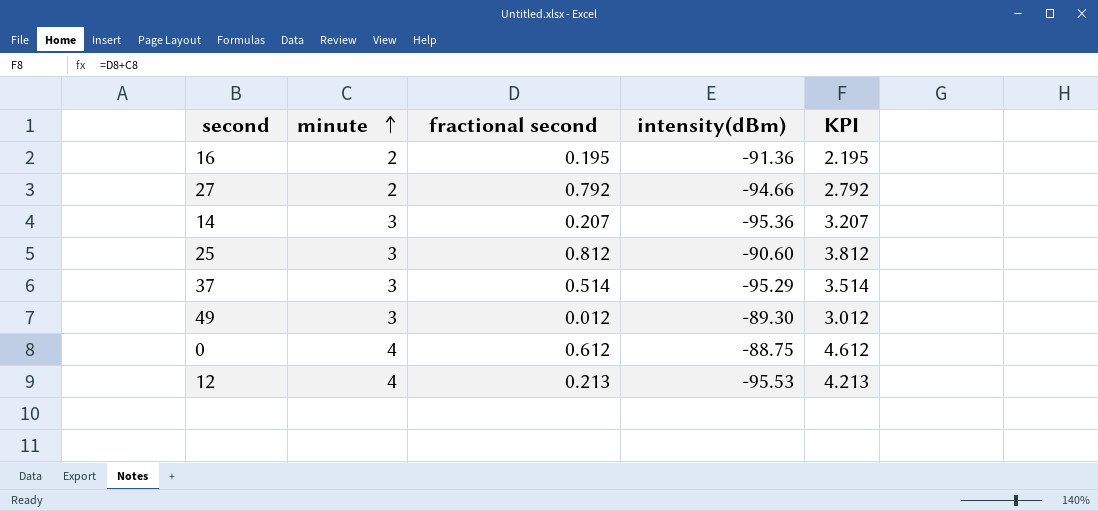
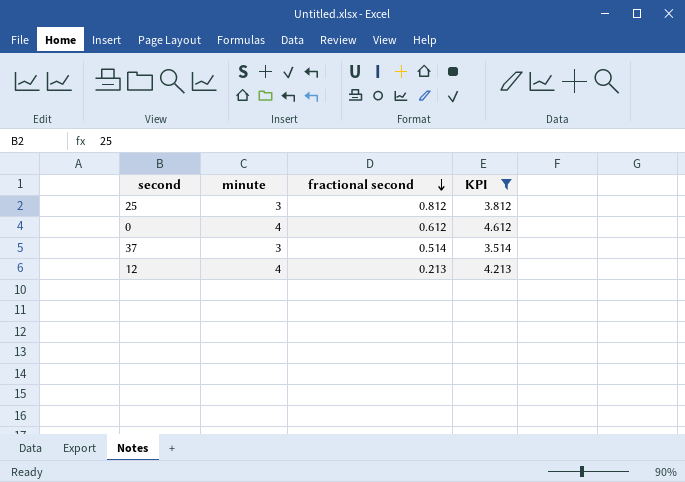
filter: none -> KPI >= 3.514
row order: minute ascending -> fractional second descending
column intensity(dBm) | position: 4 -> none

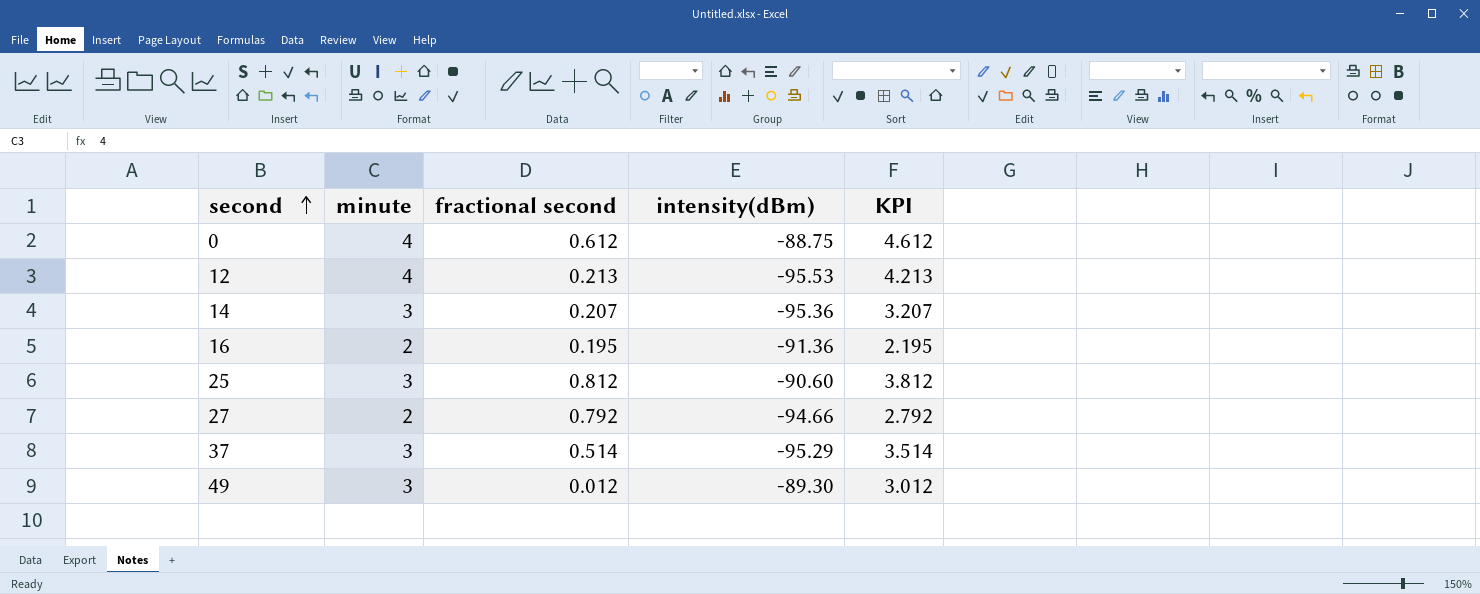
filter: KPI >= 3.514 -> none
row order: fractional second descending -> second ascending
column intensity(dBm) | position: none -> 4

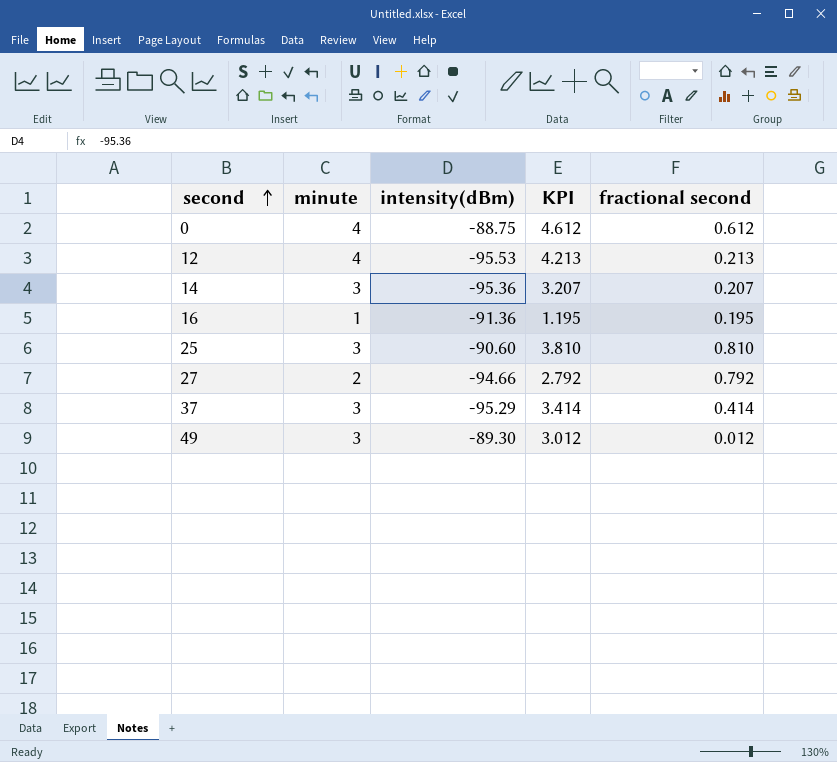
column fractional second | position: 3 -> 5
16 | minute: 2 -> 1
16 | KPI: 2.195 -> 1.195
25 | KPI: 3.812 -> 3.810
25 | fractional second: 0.812 -> 0.810
37 | KPI: 3.514 -> 3.414
37 | fractional second: 0.514 -> 0.414

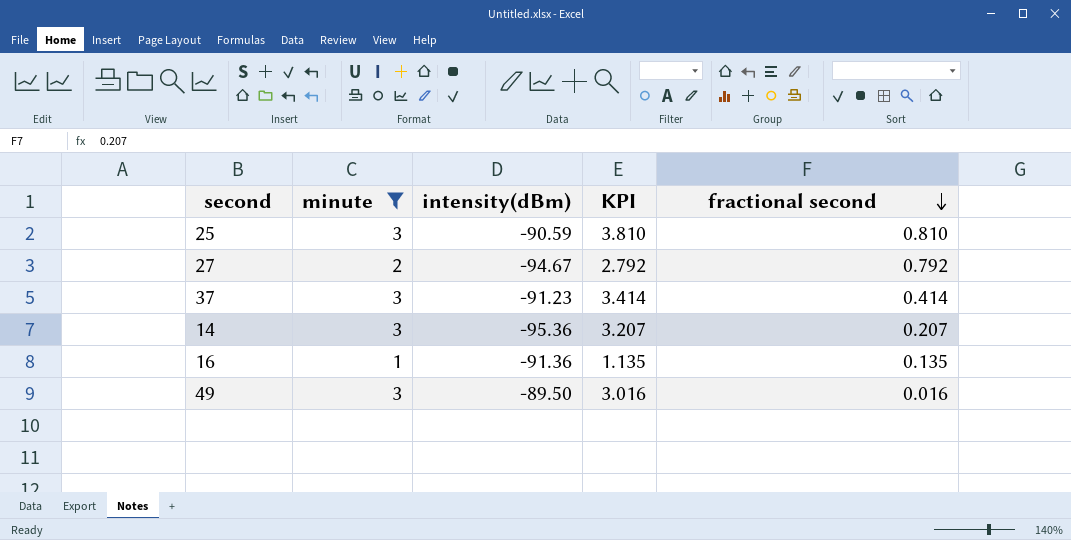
filter: none -> minute != 4
row order: second ascending -> fractional second descending
25 | intensity(dBm): -90.60 -> -90.59
27 | intensity(dBm): -94.66 -> -94.67
37 | intensity(dBm): -95.29 -> -91.23
16 | KPI: 1.195 -> 1.135
16 | fractional second: 0.195 -> 0.135
49 | intensity(dBm): -89.30 -> -89.50
49 | KPI: 3.012 -> 3.016
49 | fractional second: 0.012 -> 0.016

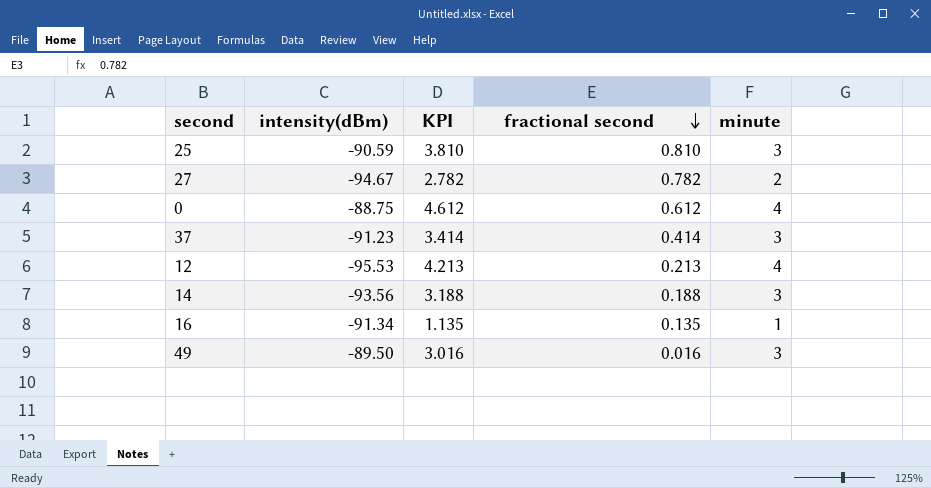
filter: minute != 4 -> none
column minute | position: 2 -> 5
27 | KPI: 2.792 -> 2.782
27 | fractional second: 0.792 -> 0.782
14 | intensity(dBm): -95.36 -> -93.56
14 | KPI: 3.207 -> 3.188
14 | fractional second: 0.207 -> 0.188
16 | intensity(dBm): -91.36 -> -91.34

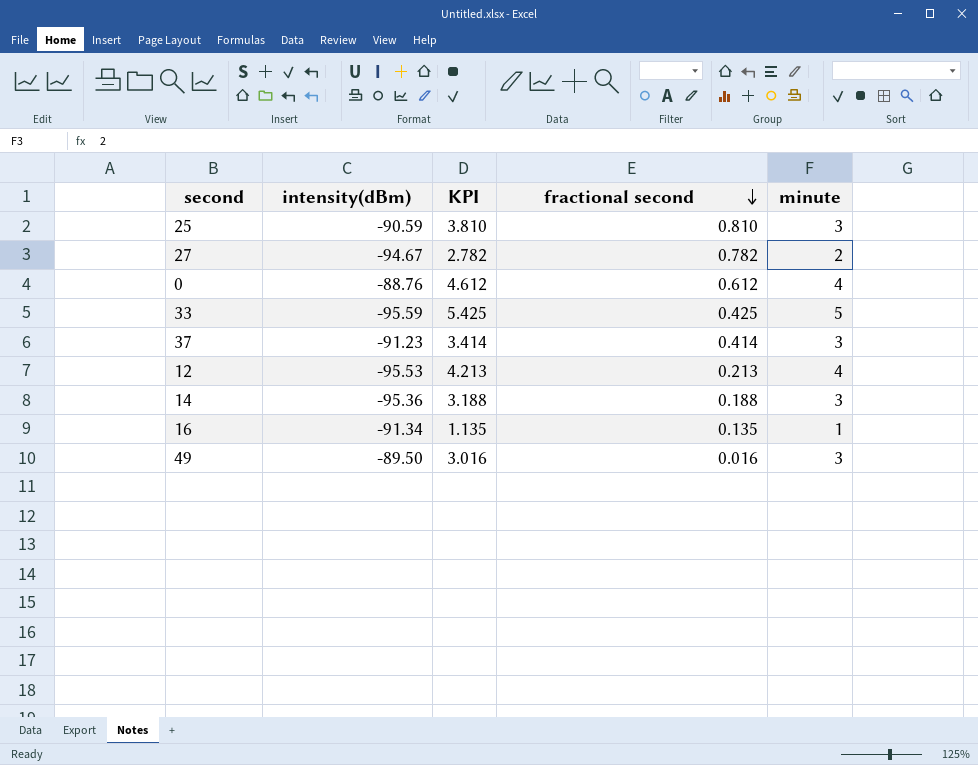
0 | intensity(dBm): -88.75 -> -88.76
row 33: none -> -95.59 | 5.425 | 0.425 | 5
14 | intensity(dBm): -93.56 -> -95.36

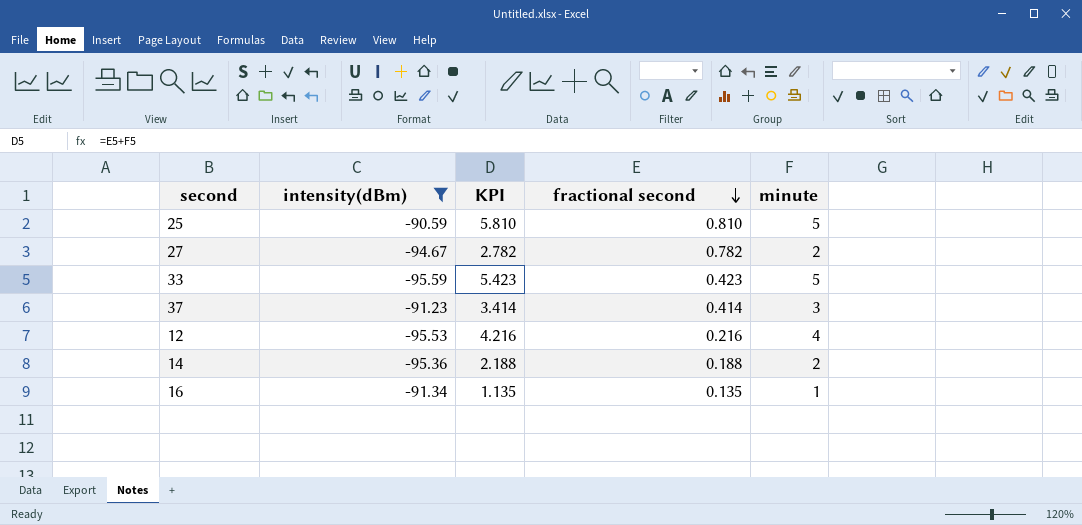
filter: none -> intensity(dBm) <= -90.59
25 | KPI: 3.810 -> 5.810
25 | minute: 3 -> 5
33 | KPI: 5.425 -> 5.423
33 | fractional second: 0.425 -> 0.423
12 | KPI: 4.213 -> 4.216
12 | fractional second: 0.213 -> 0.216
14 | KPI: 3.188 -> 2.188
14 | minute: 3 -> 2

